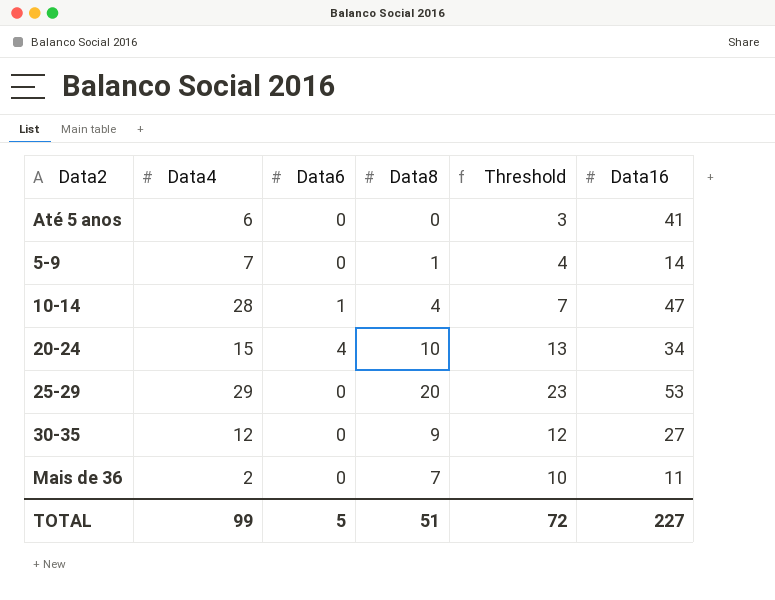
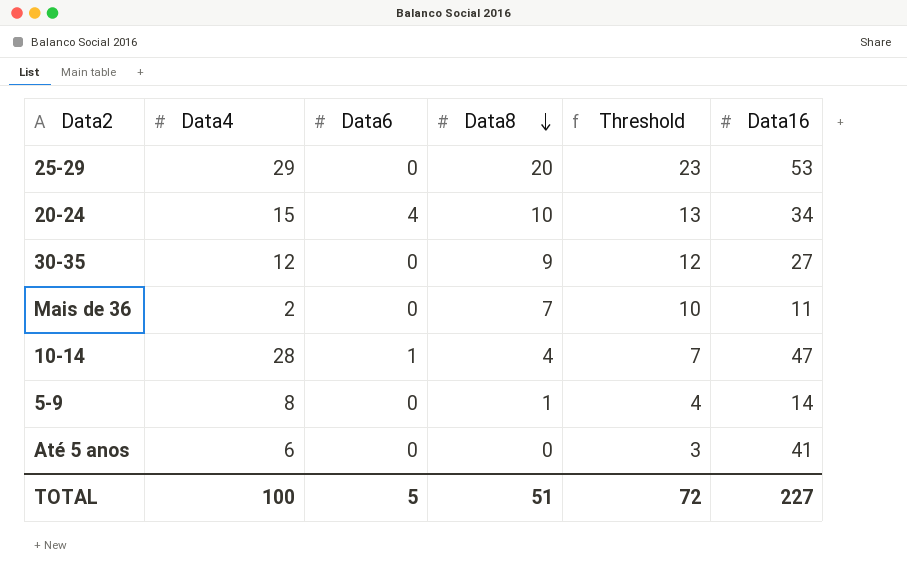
row order: none -> Data8 descending
5-9 | Data4: 7 -> 8
TOTAL | Data4: 99 -> 100

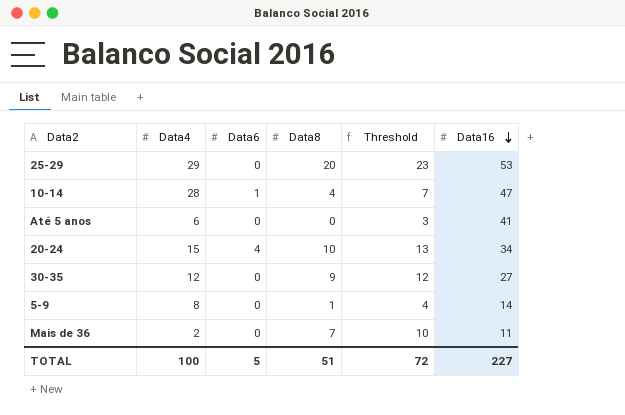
row order: Data8 descending -> Data16 descending

